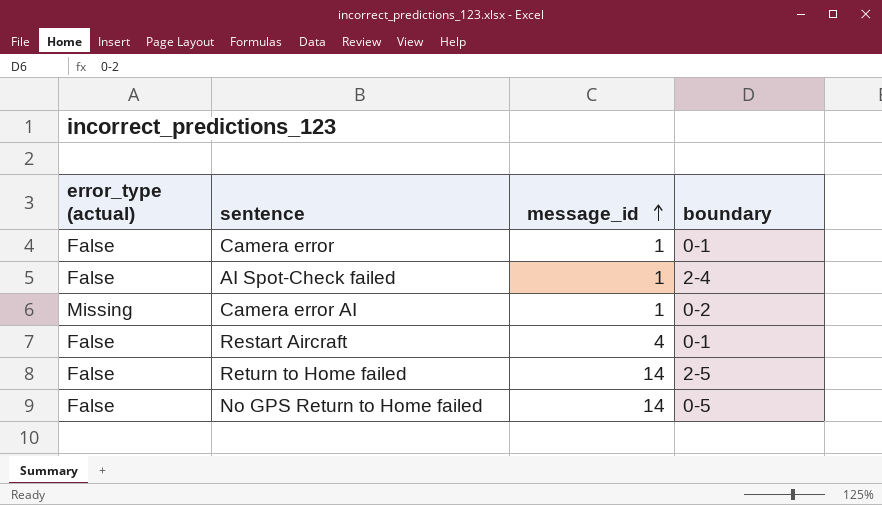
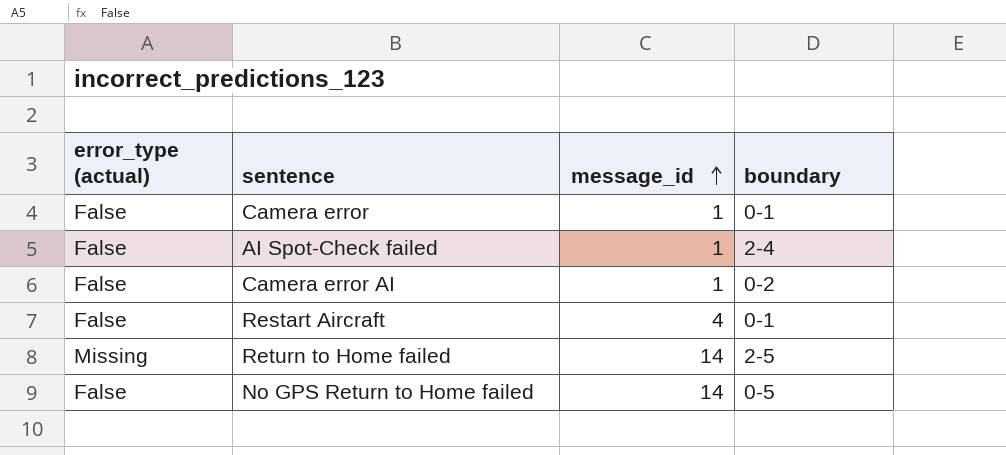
Camera error AI | error_type (actual): Missing -> False
Return to Home failed | error_type (actual): False -> Missing

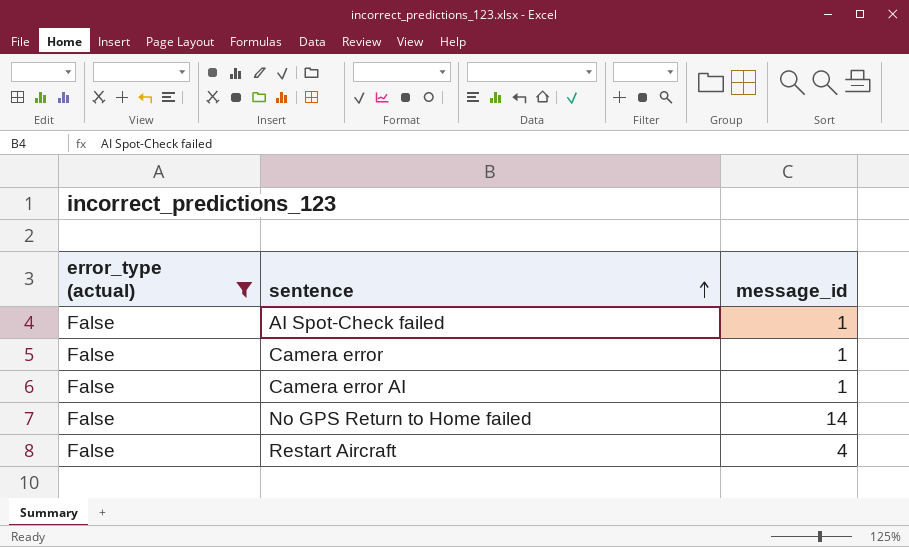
filter: none -> error_type (actual) = False
row order: message_id ascending -> sentence ascending
column boundary | position: 4 -> none

